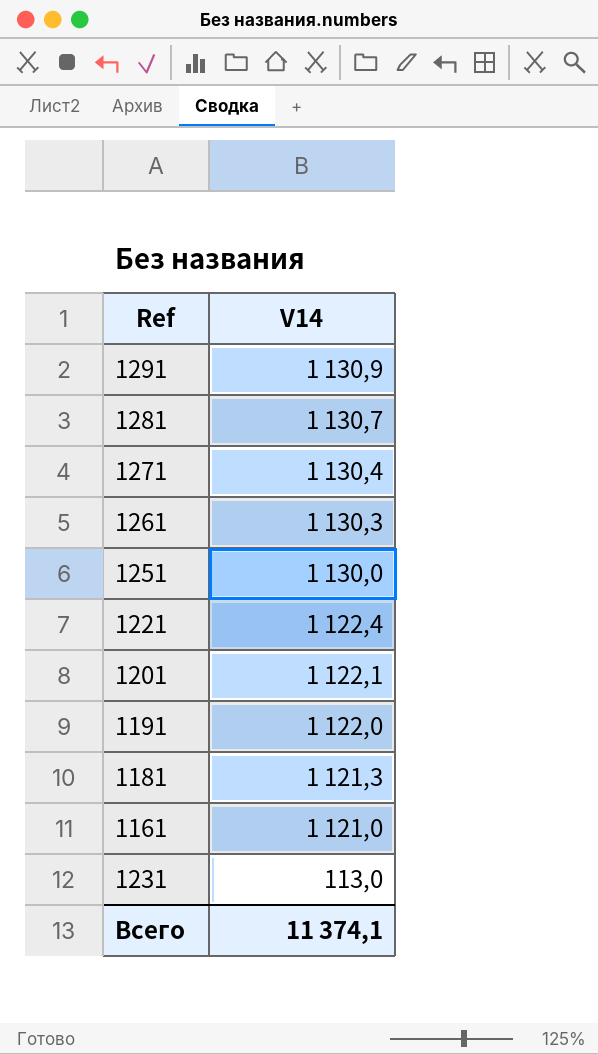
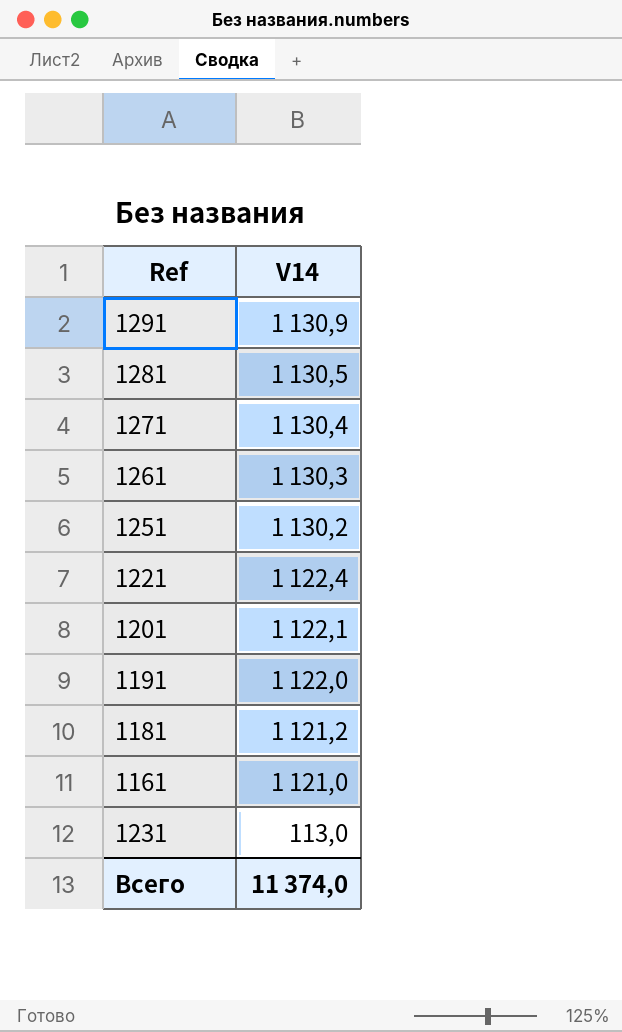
1281 | V14: 1 130,7 -> 1 130,5
1251 | V14: 1 130,0 -> 1 130,2
1181 | V14: 1 121,3 -> 1 121,2
Всего | V14: 11 374,1 -> 11 374,0

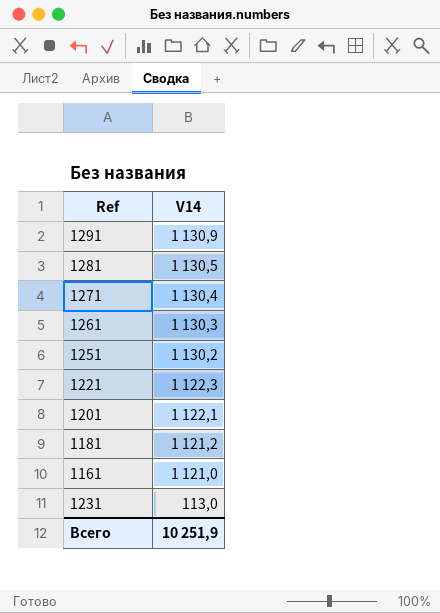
row 1191: 1 122,0 -> none
1221 | V14: 1 122,4 -> 1 122,3
Всего | V14: 11 374,0 -> 10 251,9

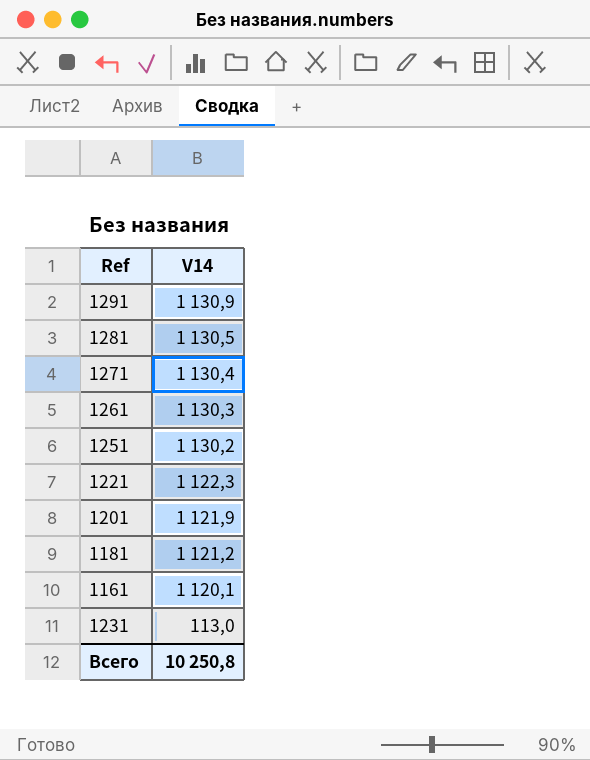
1201 | V14: 1 122,1 -> 1 121,9
1161 | V14: 1 121,0 -> 1 120,1
Всего | V14: 10 251,9 -> 10 250,8

